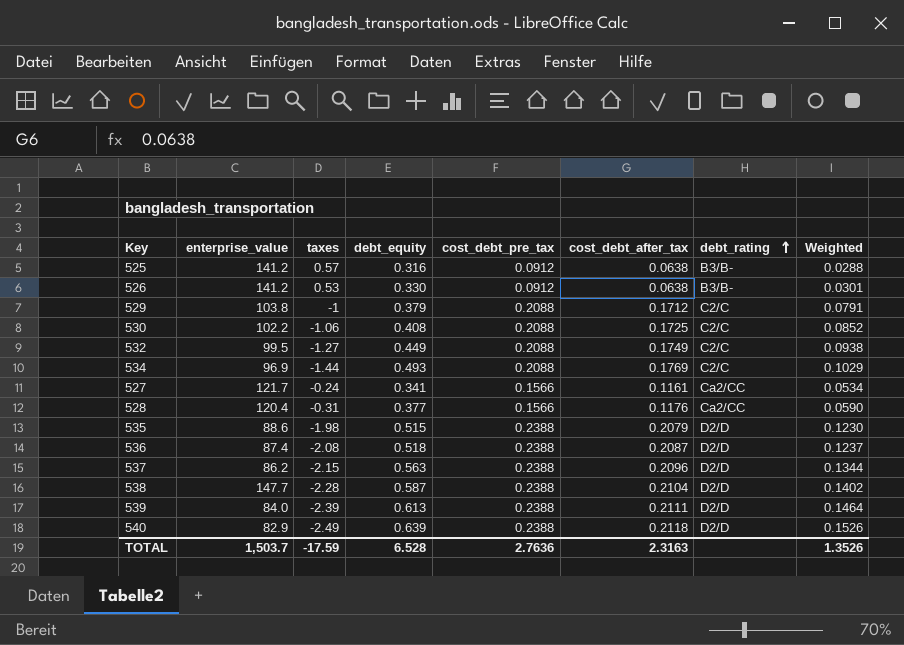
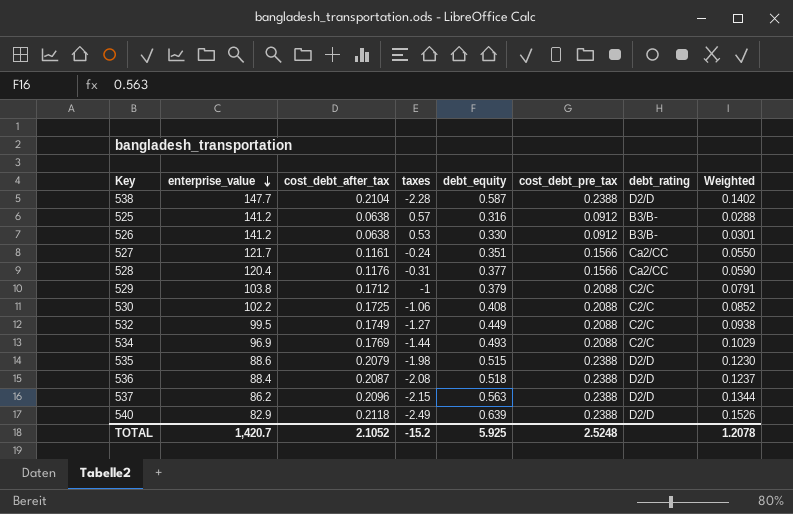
row order: debt_rating ascending -> enterprise_value descending
column cost_debt_after_tax | position: 6 -> 3
row 539: 84.0 | -2.39 | 0.613 | 0.2388 | 0.2111 | D2/D | 0.1464 -> none
527 | debt_equity: 0.341 -> 0.351
527 | Weighted: 0.0534 -> 0.0550
536 | enterprise_value: 87.4 -> 88.4
TOTAL | enterprise_value: 1,503.7 -> 1,420.7
TOTAL | cost_debt_after_tax: 2.3163 -> 2.1052
TOTAL | taxes: -17.59 -> -15.2
TOTAL | debt_equity: 6.528 -> 5.925
TOTAL | cost_debt_pre_tax: 2.7636 -> 2.5248
TOTAL | Weighted: 1.3526 -> 1.2078

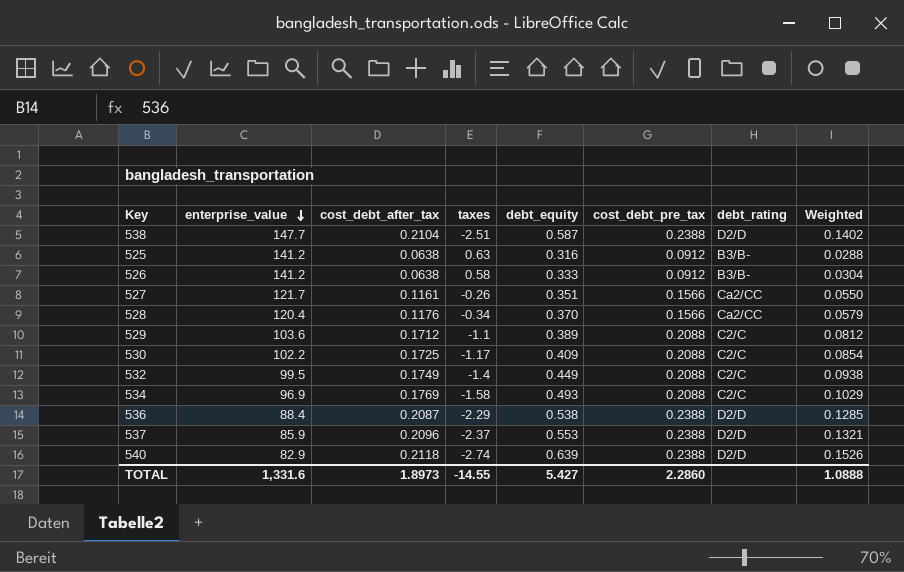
row 535: 88.6 | 0.2079 | -1.98 | 0.515 | 0.2388 | D2/D | 0.1230 -> none
538 | taxes: -2.28 -> -2.51
525 | taxes: 0.57 -> 0.63
526 | taxes: 0.53 -> 0.58
526 | debt_equity: 0.330 -> 0.333
526 | Weighted: 0.0301 -> 0.0304
527 | taxes: -0.24 -> -0.26
528 | taxes: -0.31 -> -0.34
528 | debt_equity: 0.377 -> 0.370
528 | Weighted: 0.0590 -> 0.0579
529 | enterprise_value: 103.8 -> 103.6
529 | taxes: -1 -> -1.1
529 | debt_equity: 0.379 -> 0.389
529 | Weighted: 0.0791 -> 0.0812
530 | taxes: -1.06 -> -1.17
530 | debt_equity: 0.408 -> 0.409
530 | Weighted: 0.0852 -> 0.0854
532 | taxes: -1.27 -> -1.4
534 | taxes: -1.44 -> -1.58
536 | taxes: -2.08 -> -2.29
536 | debt_equity: 0.518 -> 0.538
536 | Weighted: 0.1237 -> 0.1285
537 | enterprise_value: 86.2 -> 85.9
537 | taxes: -2.15 -> -2.37
537 | debt_equity: 0.563 -> 0.553
537 | Weighted: 0.1344 -> 0.1321
540 | taxes: -2.49 -> -2.74
TOTAL | enterprise_value: 1,420.7 -> 1,331.6
TOTAL | cost_debt_after_tax: 2.1052 -> 1.8973
TOTAL | taxes: -15.2 -> -14.55
TOTAL | debt_equity: 5.925 -> 5.427
TOTAL | cost_debt_pre_tax: 2.5248 -> 2.2860
TOTAL | Weighted: 1.2078 -> 1.0888

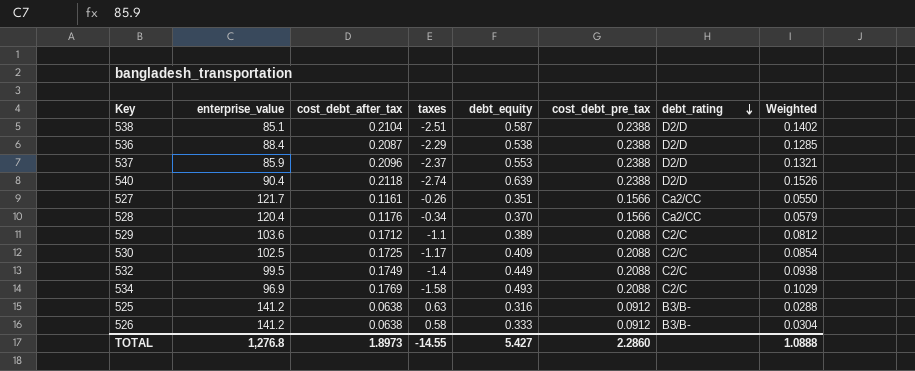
row order: enterprise_value descending -> debt_rating descending
538 | enterprise_value: 147.7 -> 85.1
540 | enterprise_value: 82.9 -> 90.4
530 | enterprise_value: 102.2 -> 102.5
TOTAL | enterprise_value: 1,331.6 -> 1,276.8

